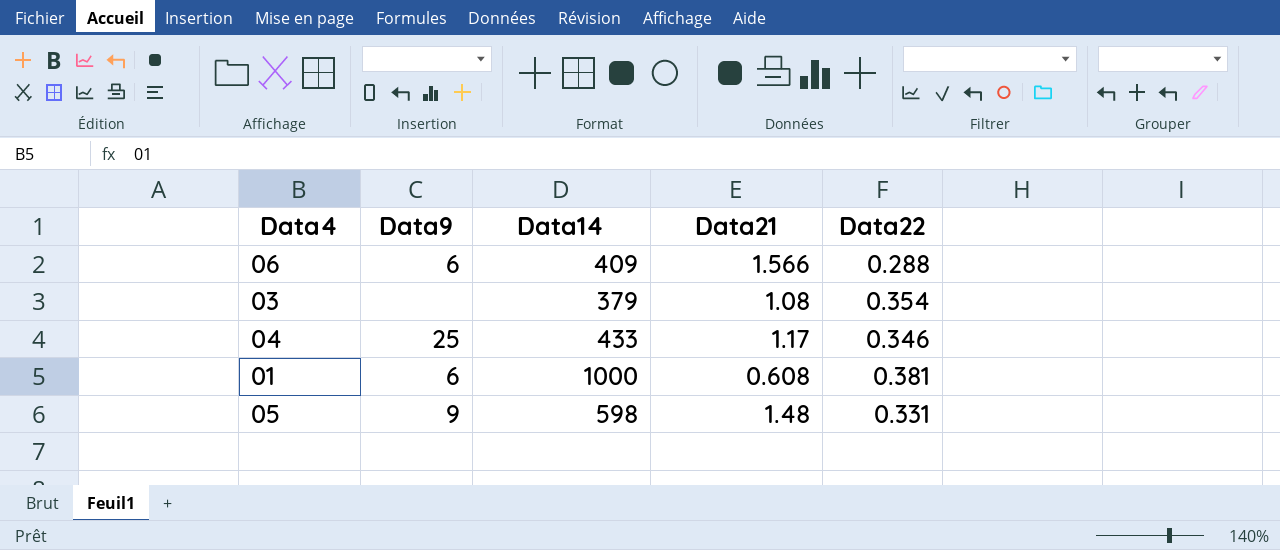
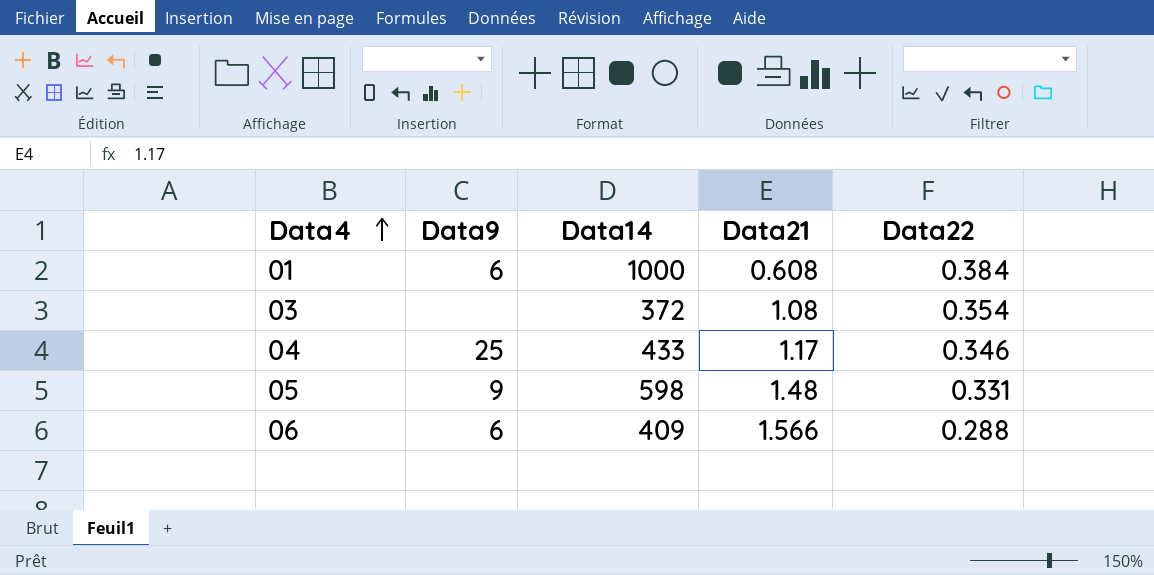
row order: none -> Data4 ascending
01 | Data22: 0.381 -> 0.384
03 | Data14: 379 -> 372

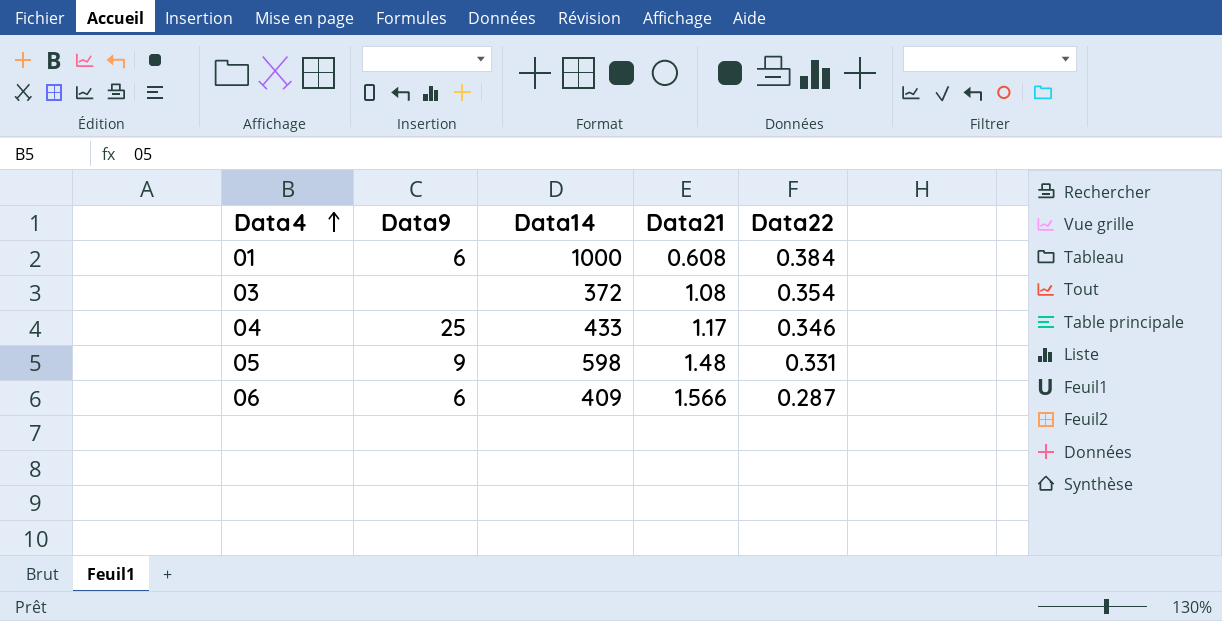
06 | Data22: 0.288 -> 0.287

